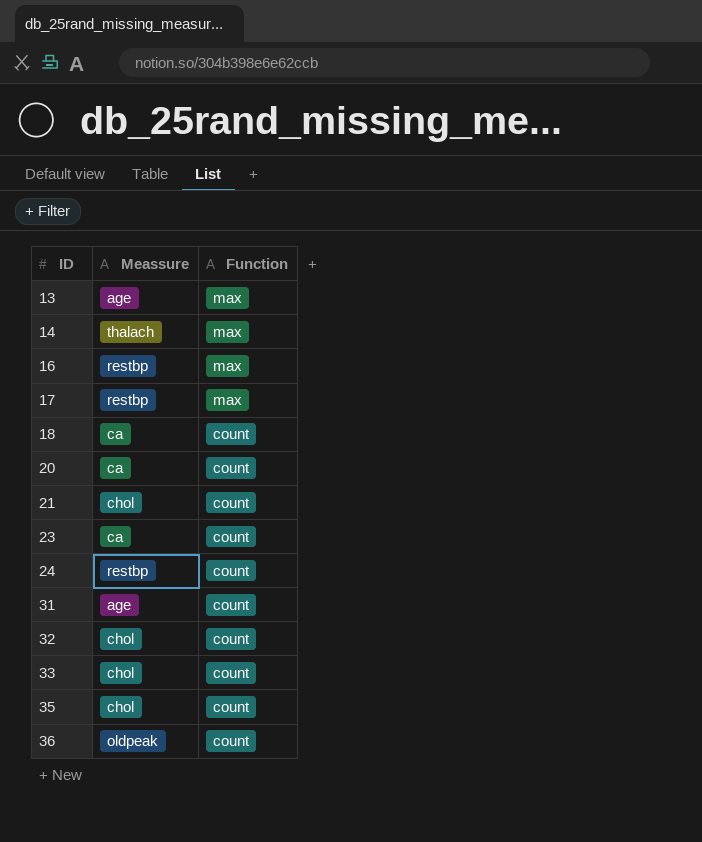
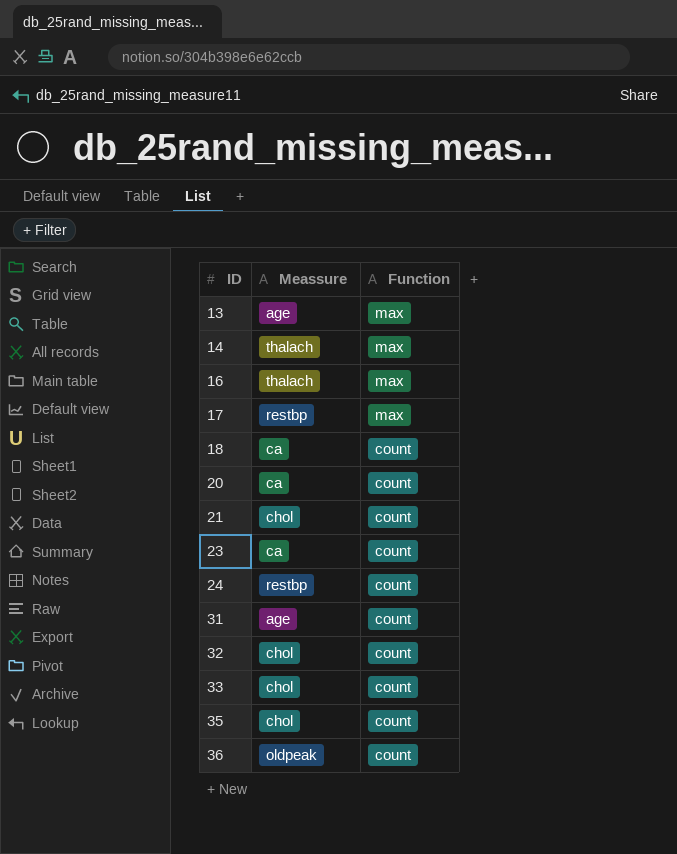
16 | Meassure: restbp -> thalach

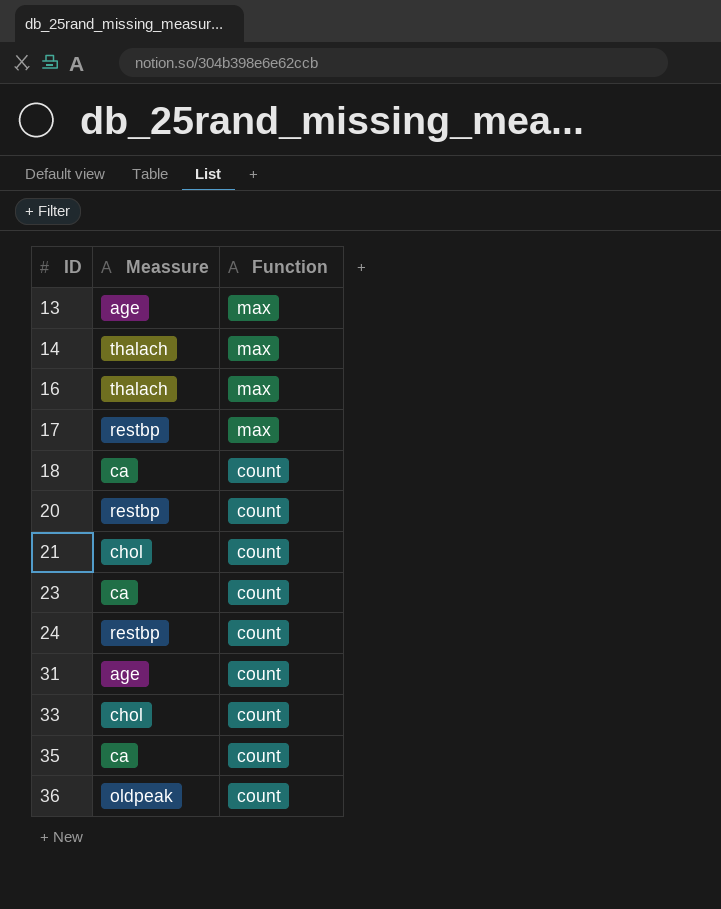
row 32: chol | count -> none
20 | Meassure: ca -> restbp
35 | Meassure: chol -> ca

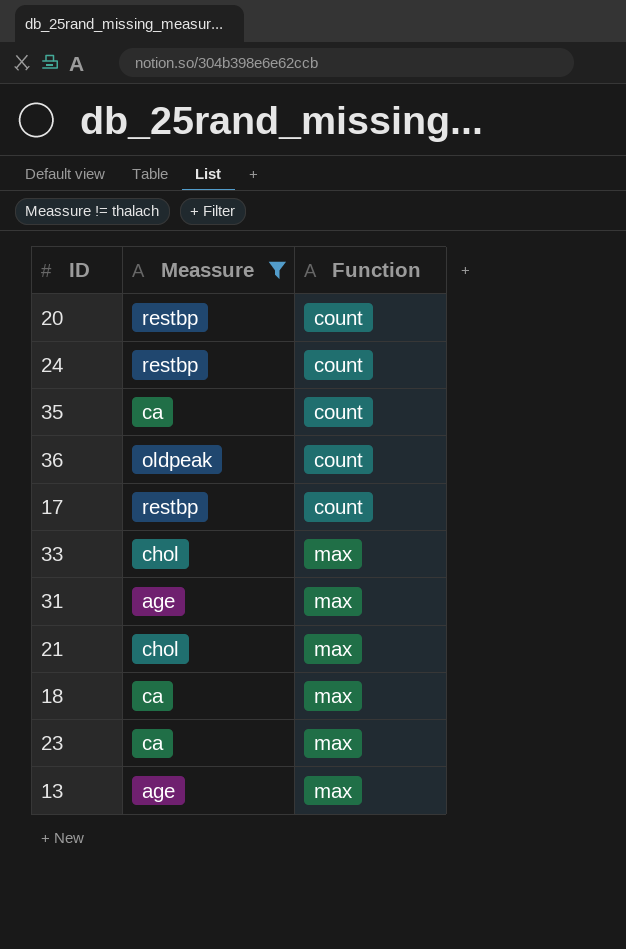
filter: none -> Meassure != thalach
row order: ID ascending -> Function ascending
17 | Function: max -> count
33 | Function: count -> max
31 | Function: count -> max
21 | Function: count -> max
18 | Function: count -> max
23 | Function: count -> max

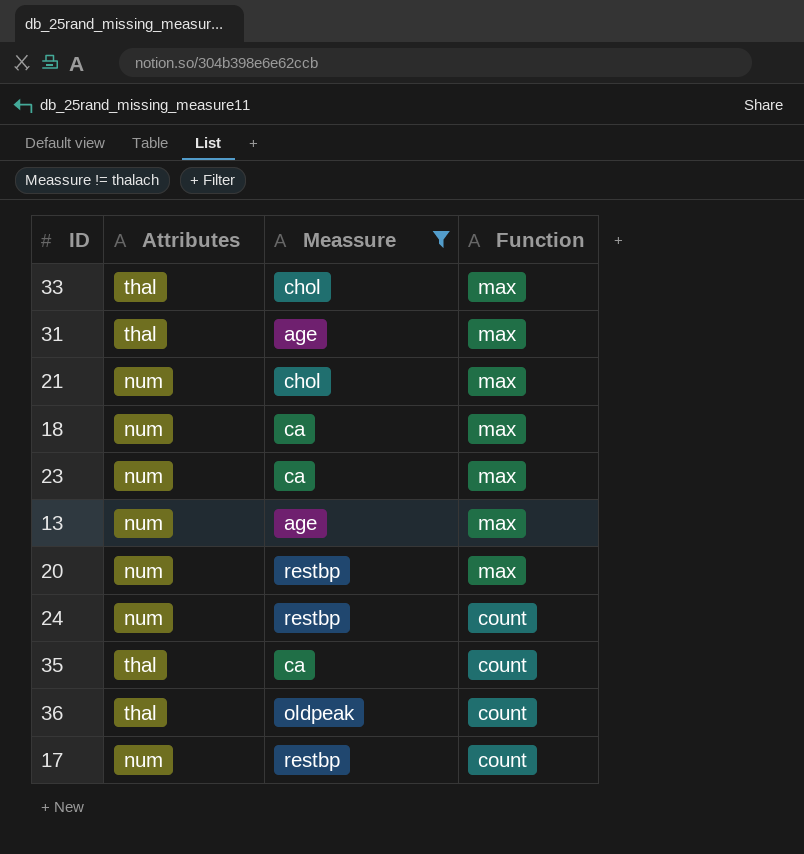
row order: Function ascending -> Function descending
column Attributes | position: none -> 2
20 | Function: count -> max

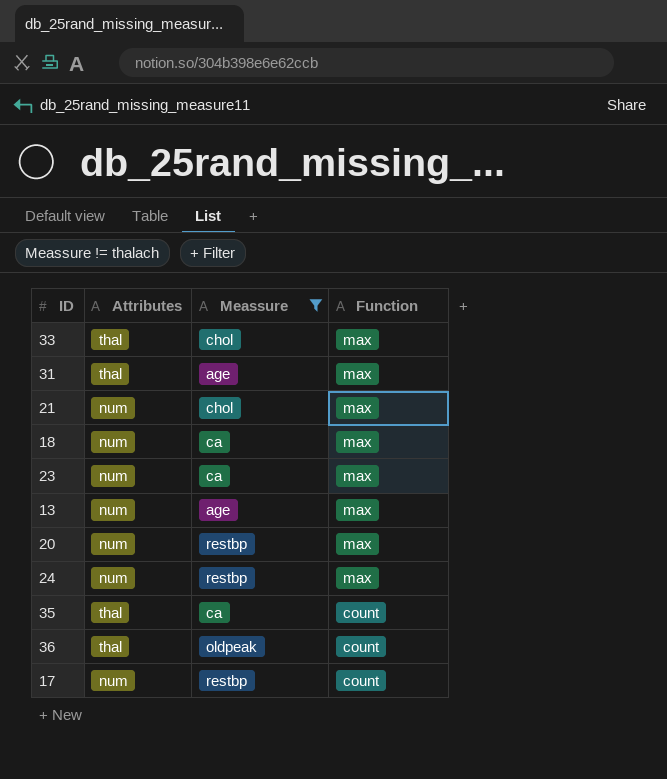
24 | Function: count -> max

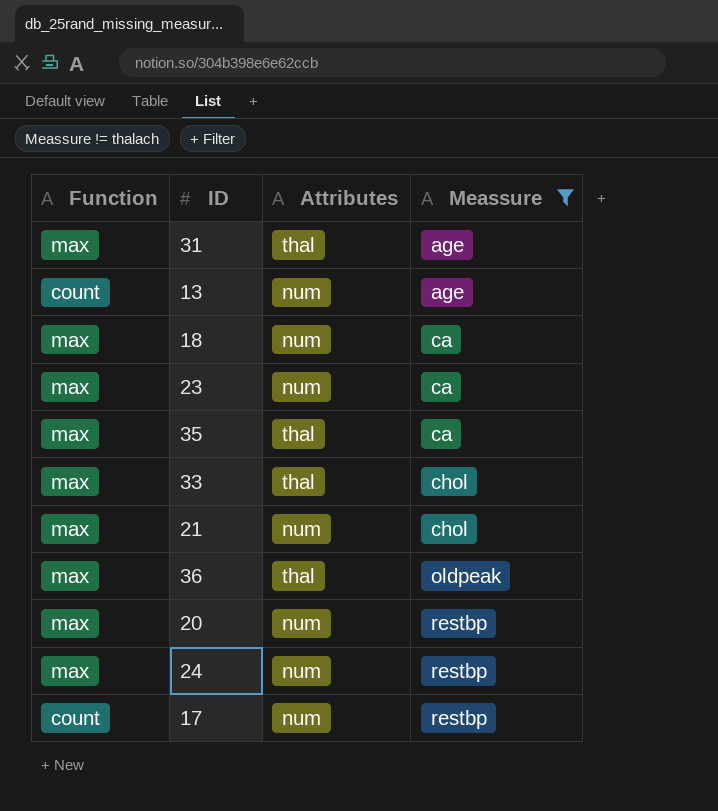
row order: Function descending -> Meassure ascending
column Function | position: 4 -> 1
13 | Function: max -> count
35 | Function: count -> max
36 | Function: count -> max

